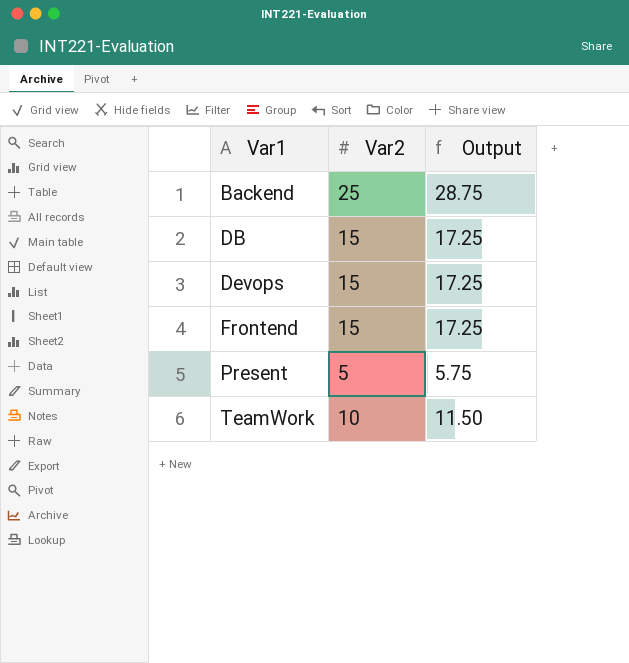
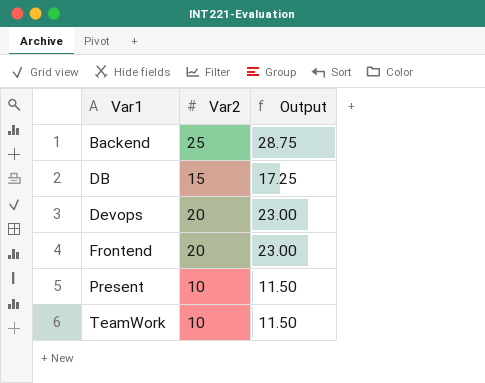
Devops | Var2: 15 -> 20
Devops | Output: 17.25 -> 23.00
Frontend | Var2: 15 -> 20
Frontend | Output: 17.25 -> 23.00
Present | Var2: 5 -> 10
Present | Output: 5.75 -> 11.50

